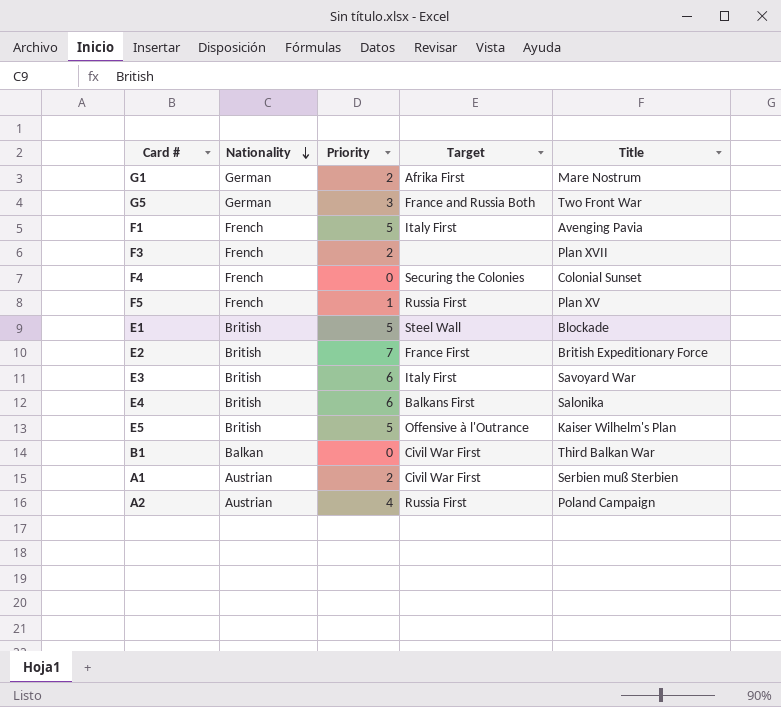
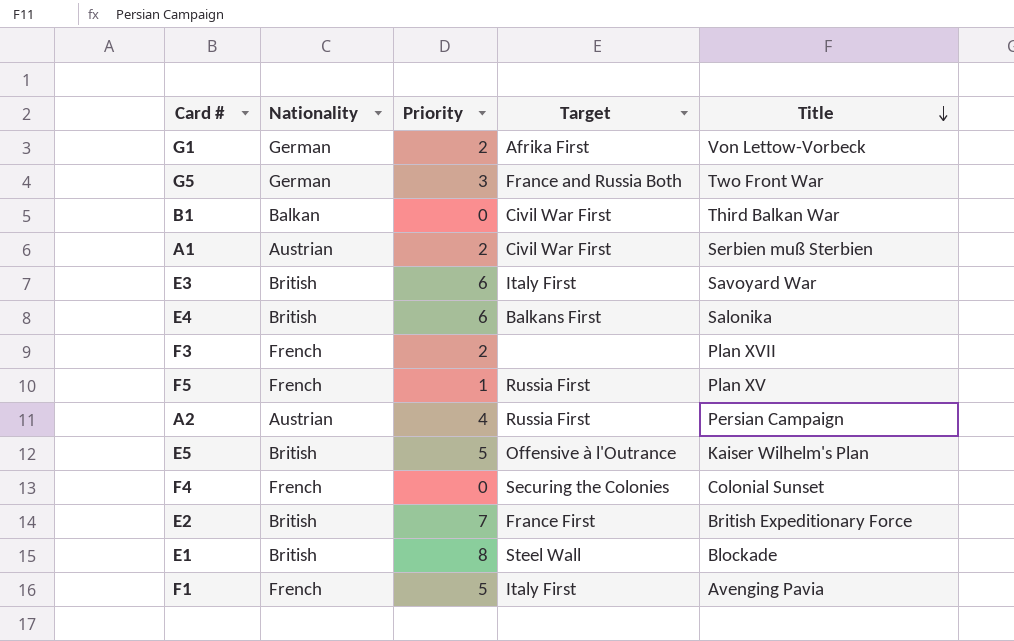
row order: Nationality descending -> Title descending
G1 | Title: Mare Nostrum -> Von Lettow-Vorbeck
A2 | Title: Poland Campaign -> Persian Campaign
E1 | Priority: 5 -> 8

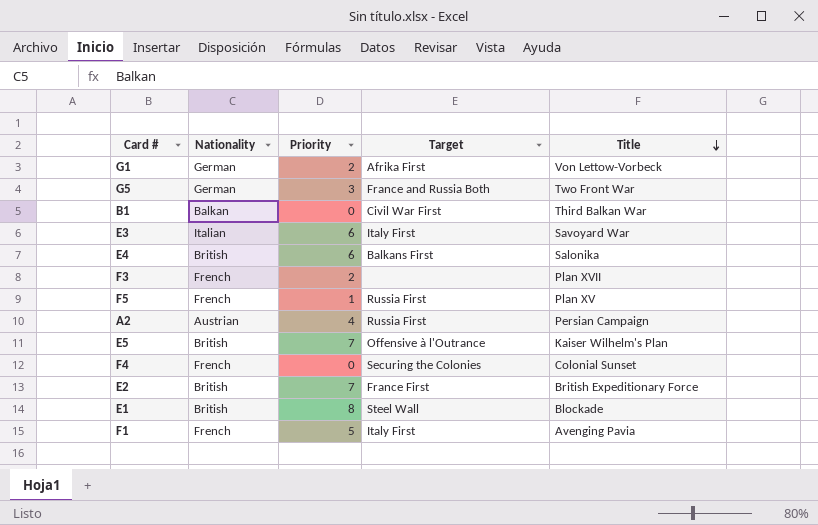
row A1: Austrian | 2 | Civil War First | Serbien muß Sterbien -> none
E3 | Nationality: British -> Italian
E5 | Priority: 5 -> 7

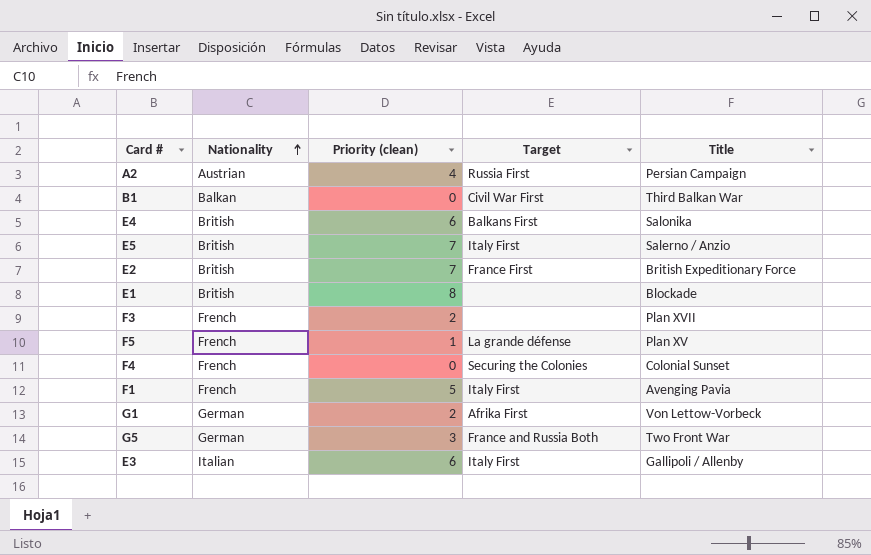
row order: Title descending -> Nationality ascending
column name: Priority -> Priority (clean)
E5 | Target: Offensive à l'Outrance -> Italy First
E5 | Title: Kaiser Wilhelm's Plan -> Salerno / Anzio
E1 | Target: Steel Wall -> none
F5 | Target: Russia First -> La grande défense
E3 | Title: Savoyard War -> Gallipoli / Allenby

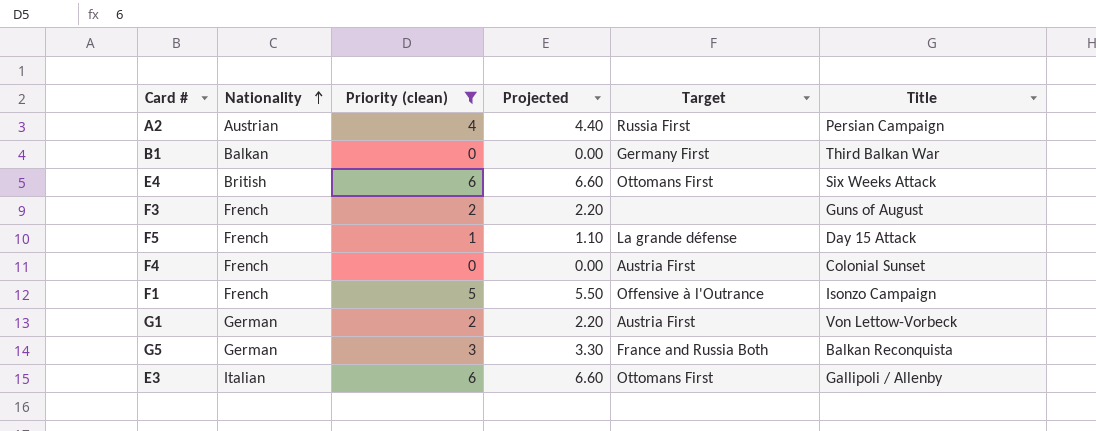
filter: none -> Priority (clean) <= 6
column Projected | formula: none -> [Priority (clean)] * 1.1
B1 | Target: Civil War First -> Germany First
E4 | Target: Balkans First -> Ottomans First
E4 | Title: Salonika -> Six Weeks Attack
F3 | Title: Plan XVII -> Guns of August
F5 | Title: Plan XV -> Day 15 Attack
F4 | Target: Securing the Colonies -> Austria First
F1 | Target: Italy First -> Offensive à l'Outrance
F1 | Title: Avenging Pavia -> Isonzo Campaign
G1 | Target: Afrika First -> Austria First
G5 | Title: Two Front War -> Balkan Reconquista
E3 | Target: Italy First -> Ottomans First

